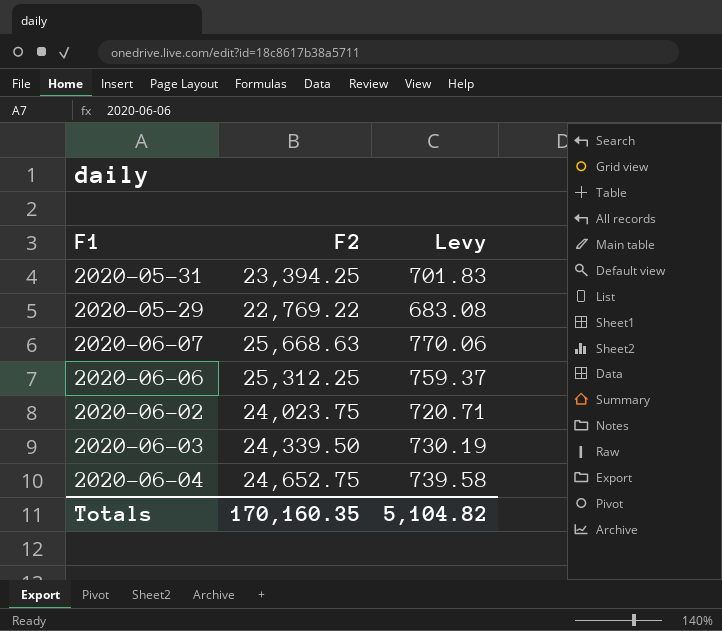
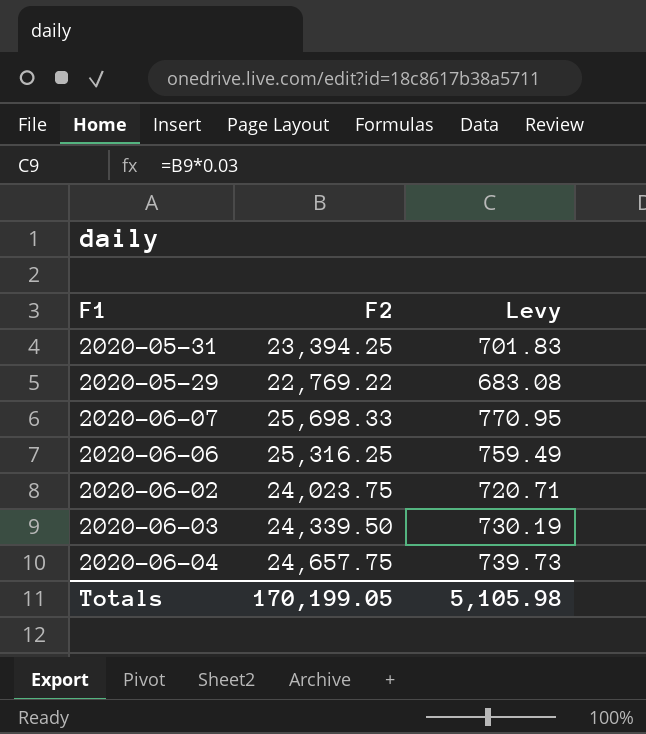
2020-06-07 | F2: 25,668.63 -> 25,698.33
2020-06-07 | Levy: 770.06 -> 770.95
2020-06-06 | F2: 25,312.25 -> 25,316.25
2020-06-06 | Levy: 759.37 -> 759.49
2020-06-04 | F2: 24,652.75 -> 24,657.75
2020-06-04 | Levy: 739.58 -> 739.73
Totals | F2: 170,160.35 -> 170,199.05
Totals | Levy: 5,104.82 -> 5,105.98

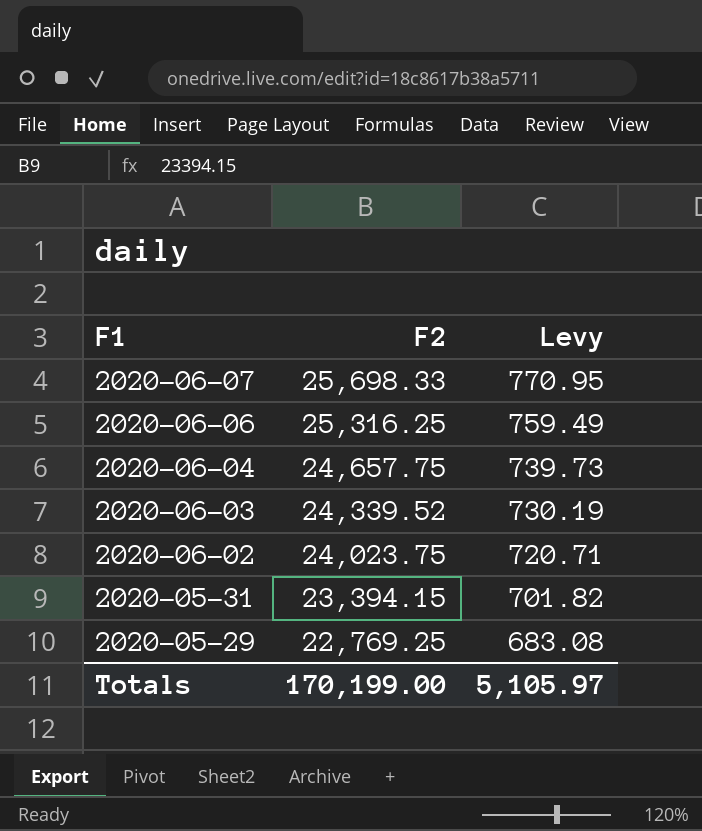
row order: none -> F1 descending
2020-06-03 | F2: 24,339.50 -> 24,339.52
2020-05-31 | F2: 23,394.25 -> 23,394.15
2020-05-31 | Levy: 701.83 -> 701.82
2020-05-29 | F2: 22,769.22 -> 22,769.25
Totals | F2: 170,199.05 -> 170,199.00
Totals | Levy: 5,105.98 -> 5,105.97

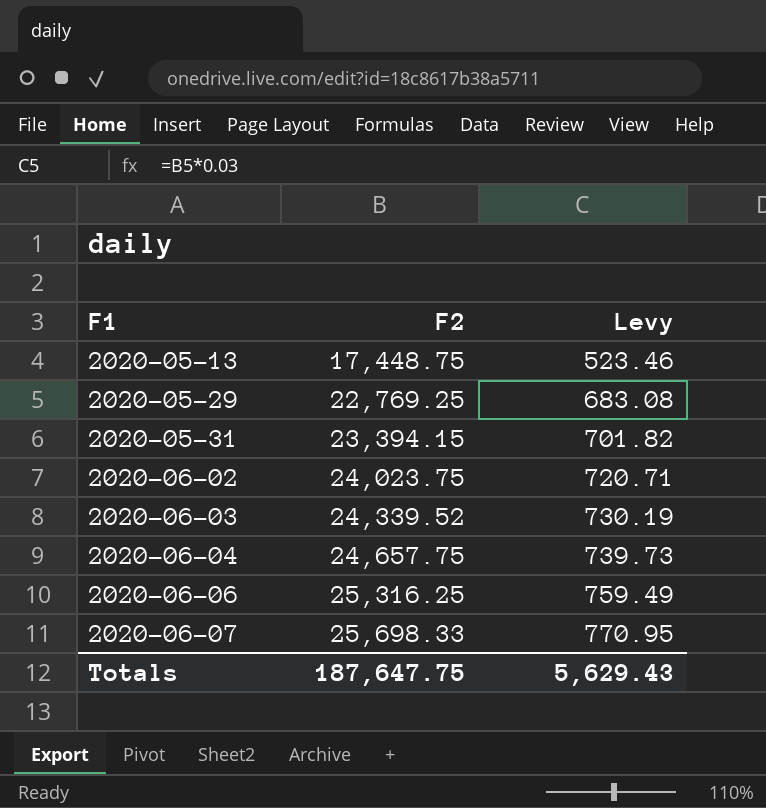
row order: F1 descending -> F1 ascending
row 2020-05-13: none -> 17,448.75 | 523.46
Totals | F2: 170,199.00 -> 187,647.75
Totals | Levy: 5,105.97 -> 5,629.43

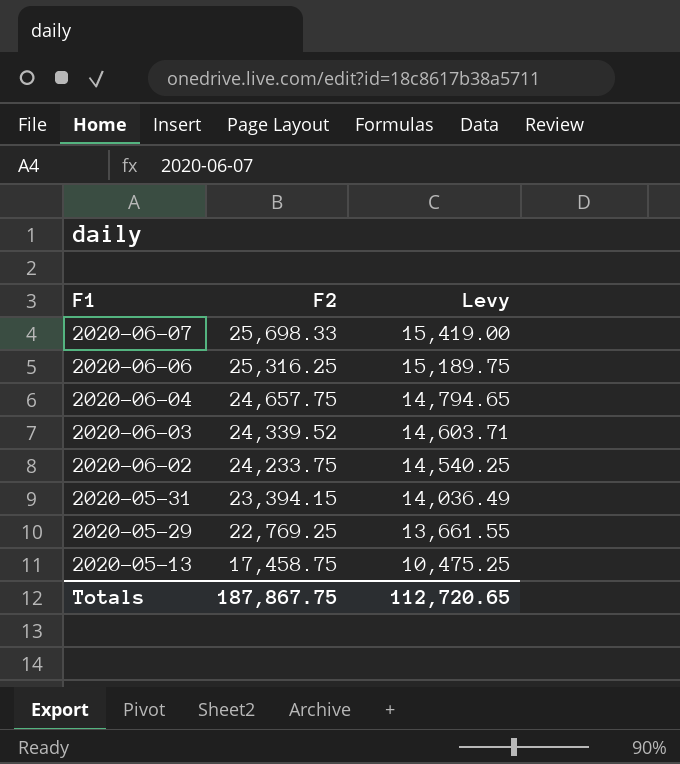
row order: F1 ascending -> F1 descending
column Levy | formula: [F2] * 0.03 -> [F2] * 0.6
2020-06-02 | F2: 24,023.75 -> 24,233.75
2020-05-13 | F2: 17,448.75 -> 17,458.75
Totals | F2: 187,647.75 -> 187,867.75
Totals | Levy: 5,629.43 -> 112,720.65

